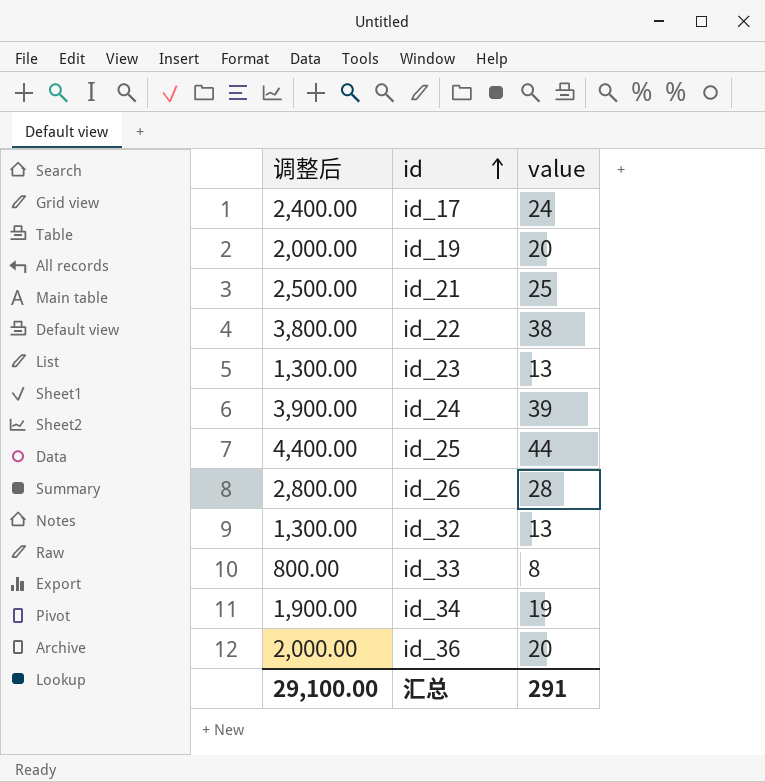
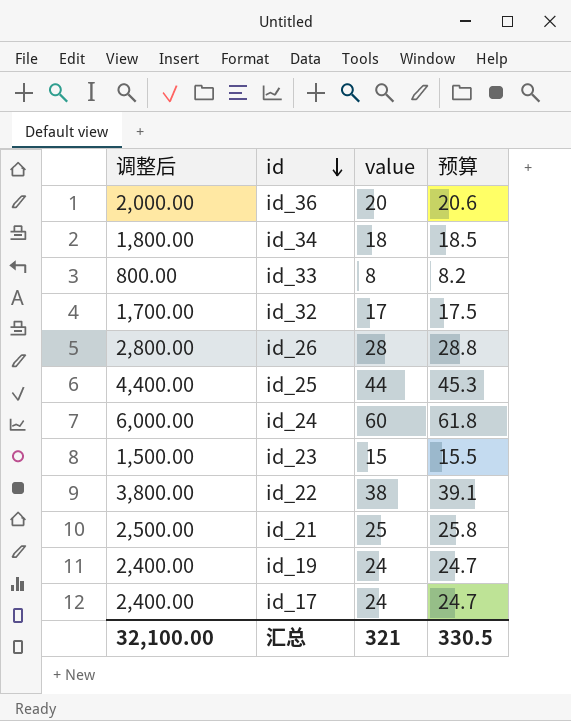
row order: id ascending -> id descending
column 预算 | formula: none -> [value] * 1.03
id_34 | 调整后: 1,900.00 -> 1,800.00
id_34 | value: 19 -> 18
id_32 | 调整后: 1,300.00 -> 1,700.00
id_32 | value: 13 -> 17
id_24 | 调整后: 3,900.00 -> 6,000.00
id_24 | value: 39 -> 60
id_23 | 调整后: 1,300.00 -> 1,500.00
id_23 | value: 13 -> 15
id_19 | 调整后: 2,000.00 -> 2,400.00
id_19 | value: 20 -> 24
汇总 | 调整后: 29,100.00 -> 32,100.00
汇总 | value: 291 -> 321

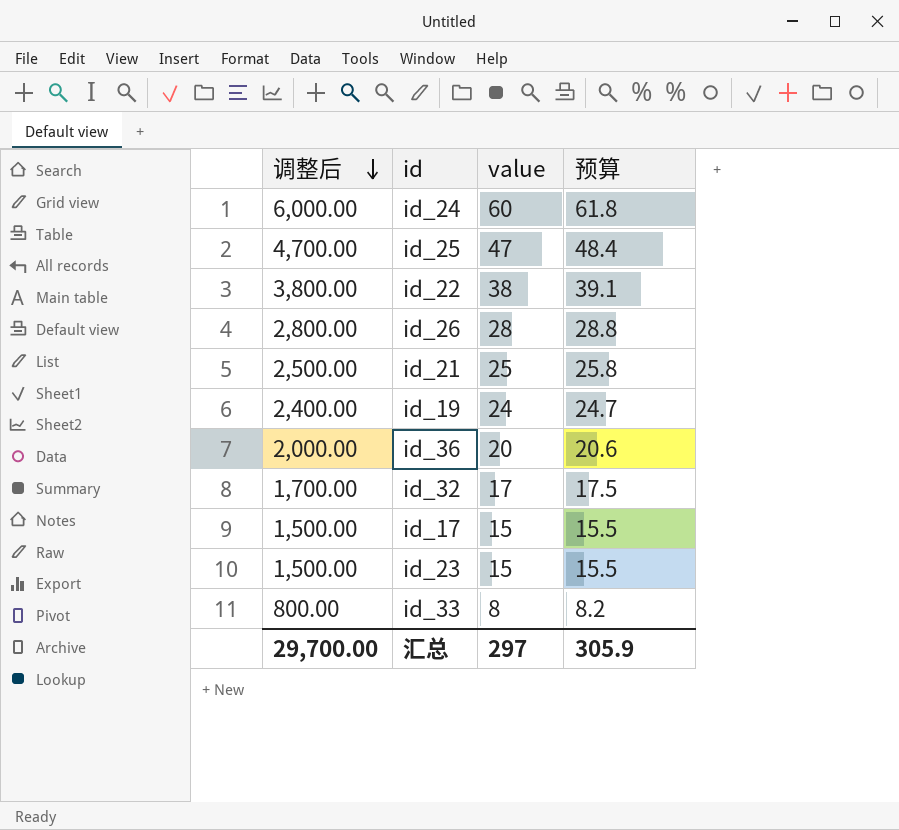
row order: id descending -> 调整后 descending
row id_34: 1,800.00 | 18 | 18.5 -> none
id_25 | 调整后: 4,400.00 -> 4,700.00
id_25 | value: 44 -> 47
id_25 | 预算: 45.3 -> 48.4
id_17 | 调整后: 2,400.00 -> 1,500.00
id_17 | value: 24 -> 15
id_17 | 预算: 24.7 -> 15.5
汇总 | 调整后: 32,100.00 -> 29,700.00
汇总 | value: 321 -> 297
汇总 | 预算: 330.5 -> 305.9

